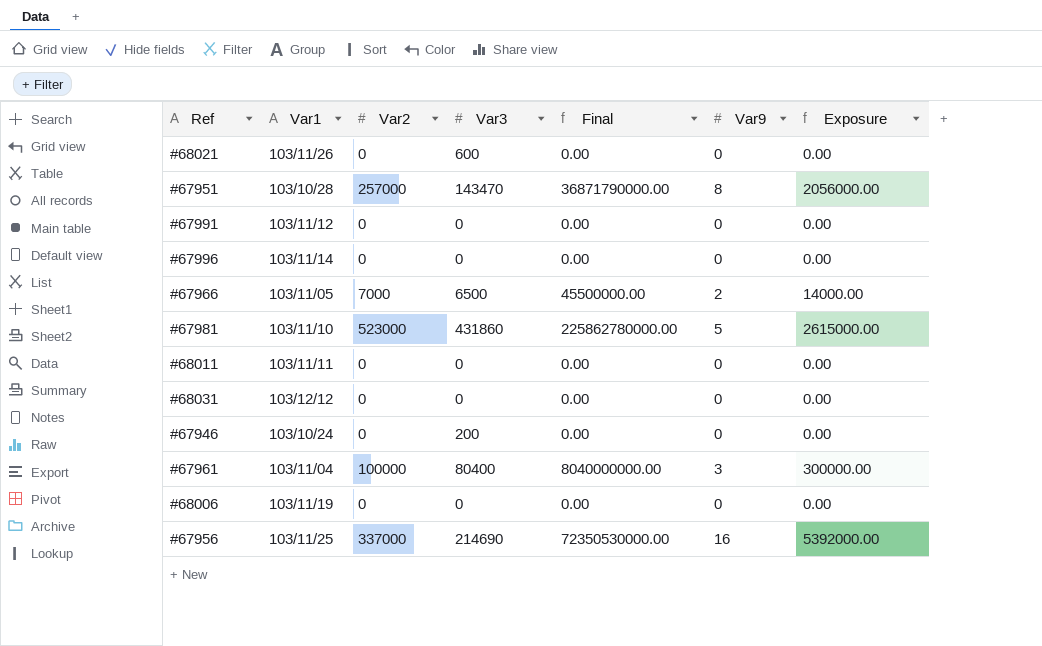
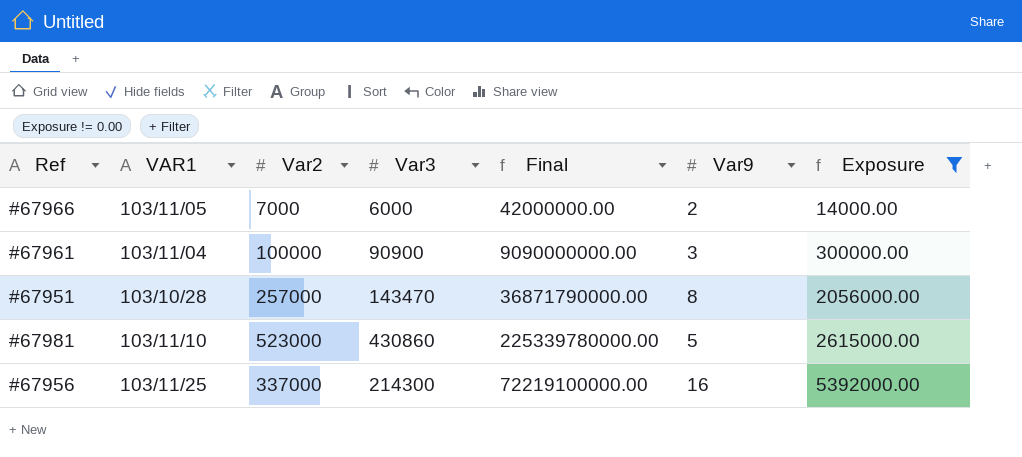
filter: none -> Exposure != 0.00
row order: none -> Exposure ascending
column name: Var1 -> VAR1
#67966 | Var3: 6500 -> 6000
#67966 | Final: 45500000.00 -> 42000000.00
#67961 | Var3: 80400 -> 90900
#67961 | Final: 8040000000.00 -> 9090000000.00
#67981 | Var3: 431860 -> 430860
#67981 | Final: 225862780000.00 -> 225339780000.00
#67956 | Var3: 214690 -> 214300
#67956 | Final: 72350530000.00 -> 72219100000.00

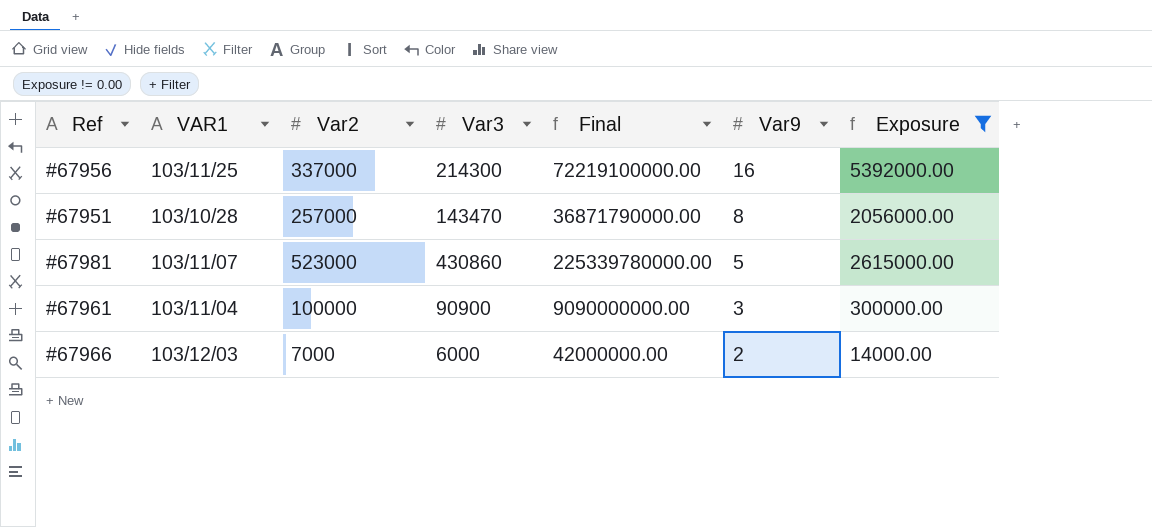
row order: Exposure ascending -> Var9 descending
#67981 | VAR1: 103/11/10 -> 103/11/07
#67966 | VAR1: 103/11/05 -> 103/12/03

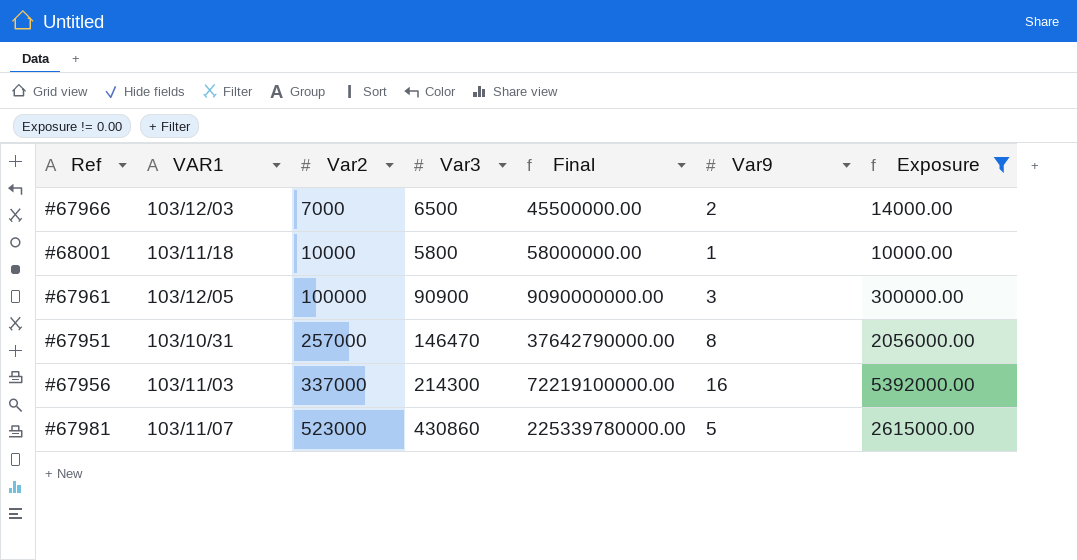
row order: Var9 descending -> Var2 ascending
#67966 | Var3: 6000 -> 6500
#67966 | Final: 42000000.00 -> 45500000.00
row #68001: none -> 103/11/18 | 10000 | 5800 | 58000000.00 | 1 | 10000.00
#67961 | VAR1: 103/11/04 -> 103/12/05
#67951 | VAR1: 103/10/28 -> 103/10/31
#67951 | Var3: 143470 -> 146470
#67951 | Final: 36871790000.00 -> 37642790000.00
#67956 | VAR1: 103/11/25 -> 103/11/03

